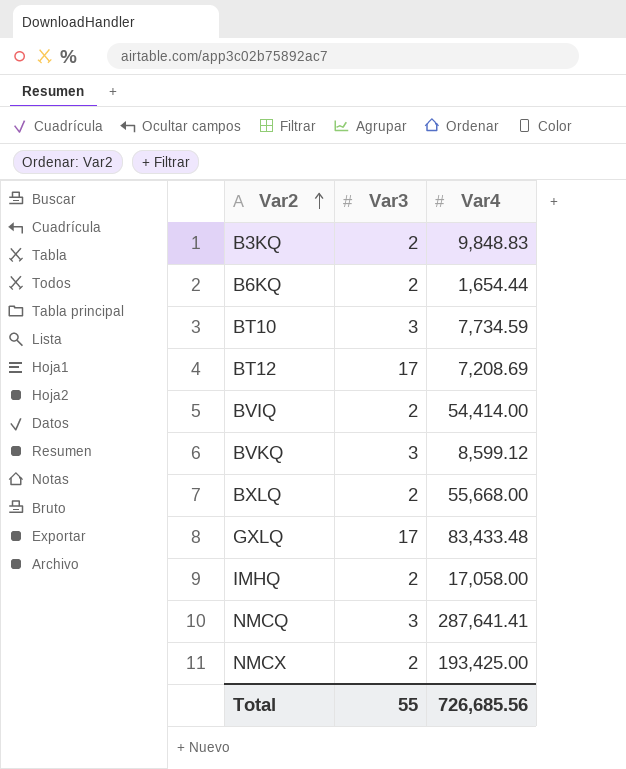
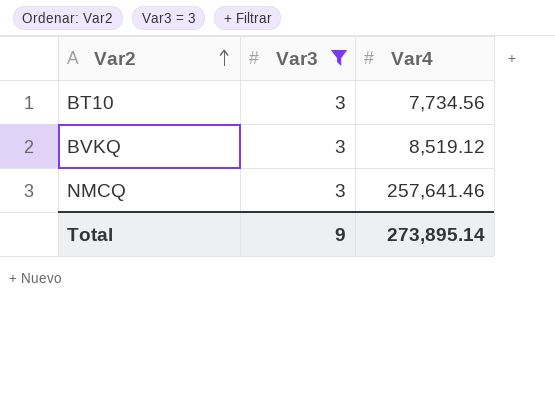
filter: none -> Var3 = 3
BT10 | Var4: 7,734.59 -> 7,734.56
BVKQ | Var4: 8,599.12 -> 8,519.12
NMCQ | Var4: 287,641.41 -> 257,641.46
Total | Var3: 55 -> 9
Total | Var4: 726,685.56 -> 273,895.14

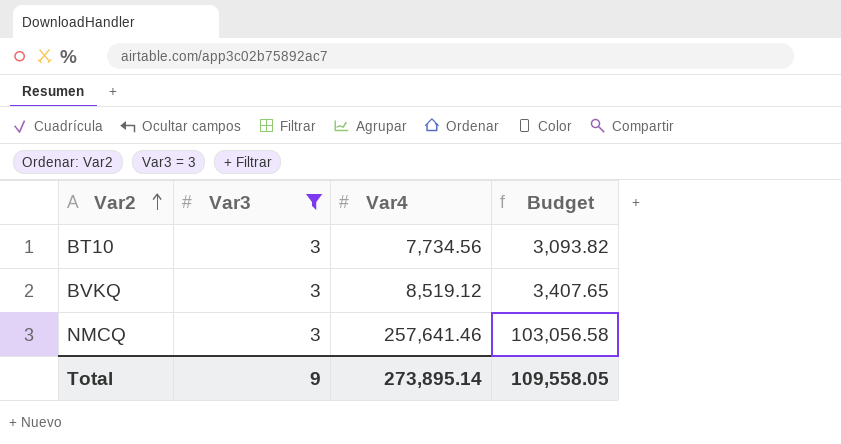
column Budget | formula: none -> [Var4] * 0.4

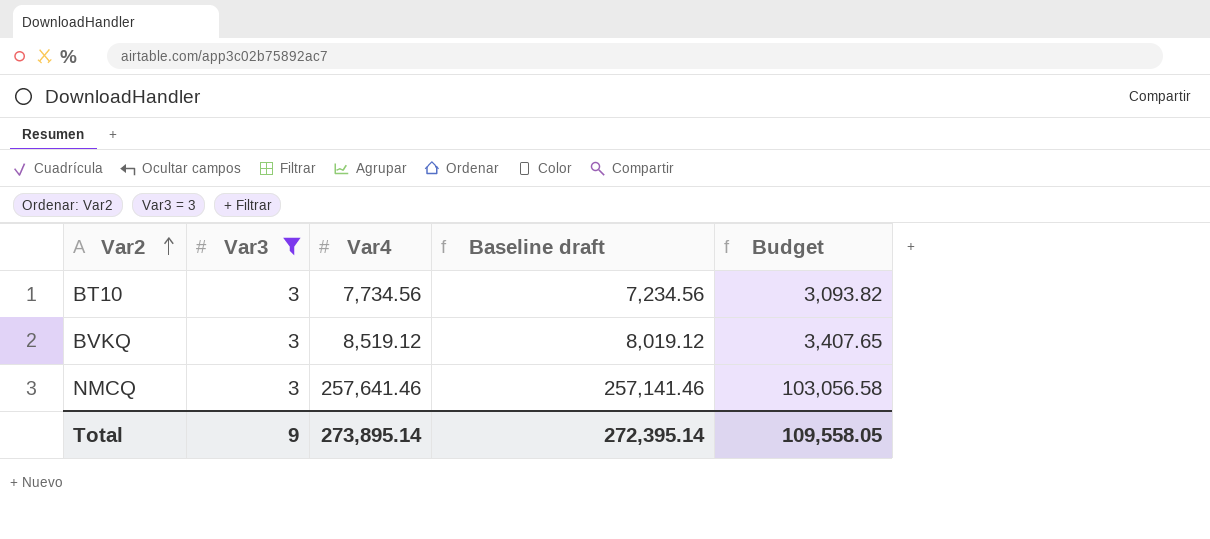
column Baseline draft | formula: none -> [Var4] - 500

